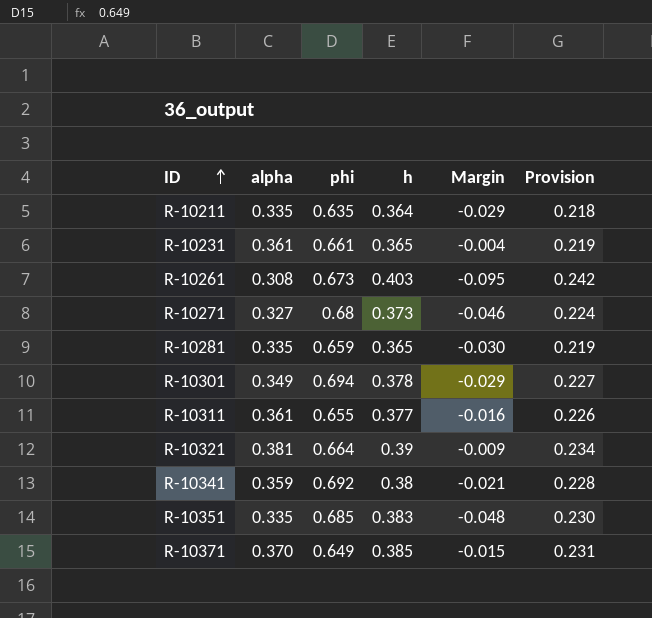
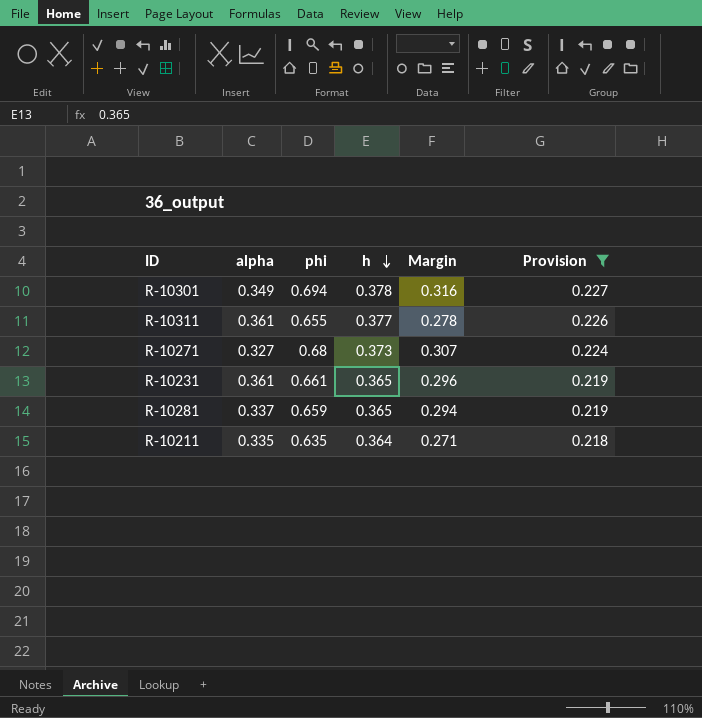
filter: none -> Provision <= 0.227
row order: ID ascending -> h descending
column Margin | formula: [alpha] - [h] -> [phi] - [h]
R-10281 | alpha: 0.335 -> 0.337

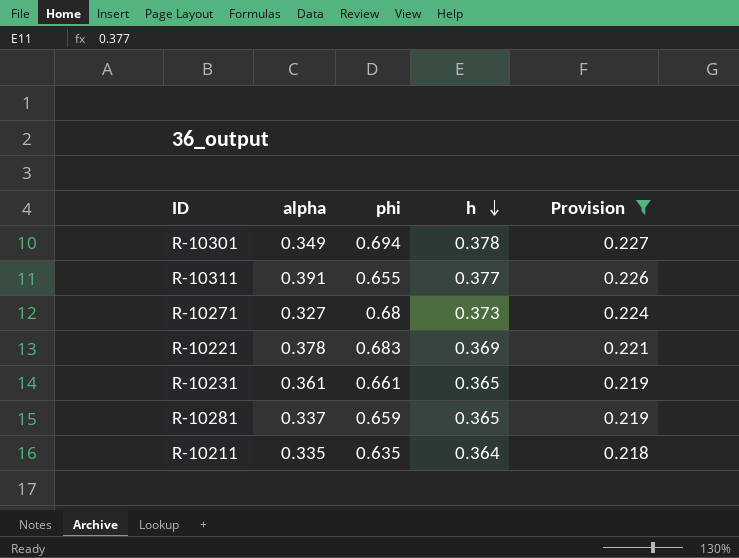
column Margin | formula: [phi] - [h] -> none
R-10311 | alpha: 0.361 -> 0.391
row R-10221: none -> 0.378 | 0.683 | 0.369 | 0.221

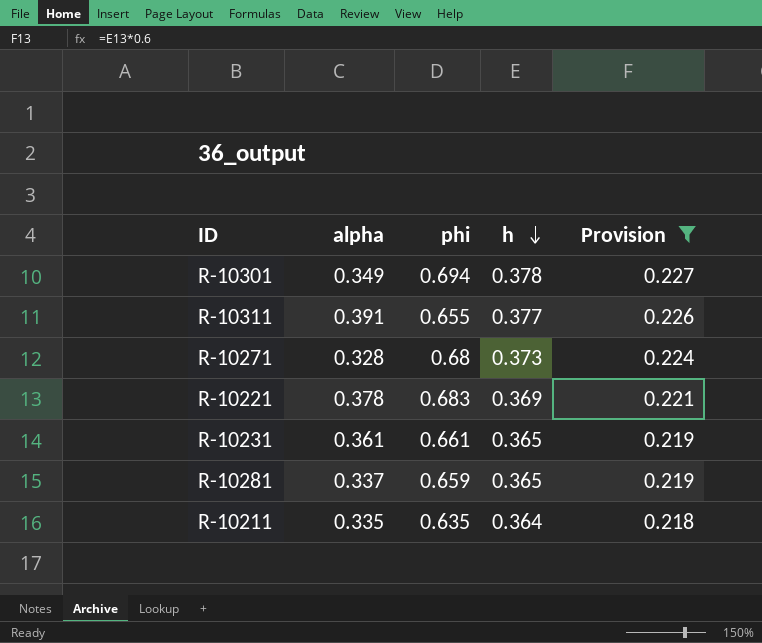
R-10271 | alpha: 0.327 -> 0.328

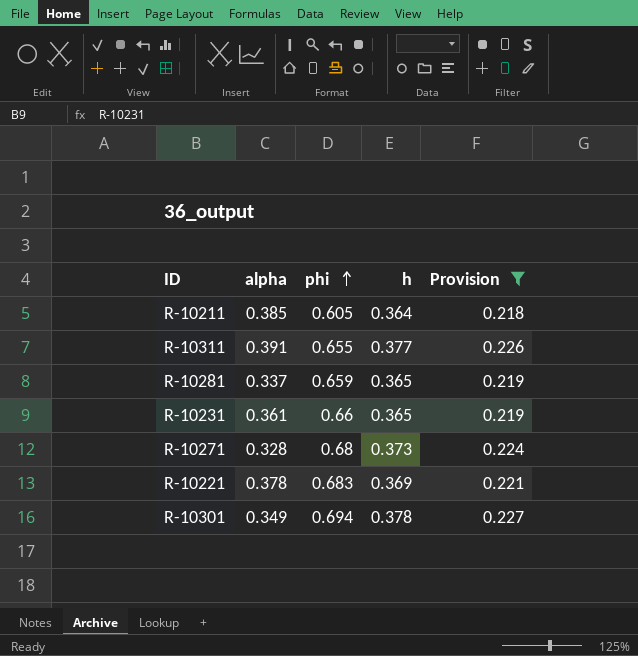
row order: h descending -> phi ascending
R-10211 | alpha: 0.335 -> 0.385
R-10211 | phi: 0.635 -> 0.605
R-10231 | phi: 0.661 -> 0.66

